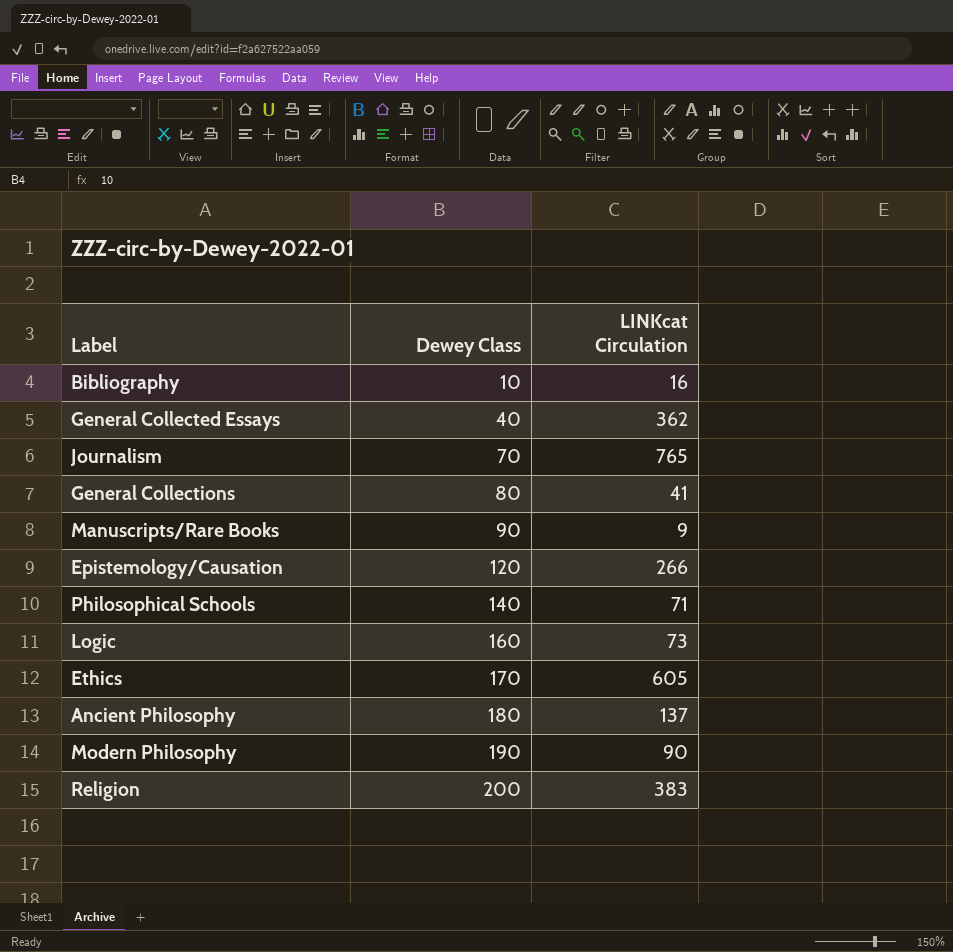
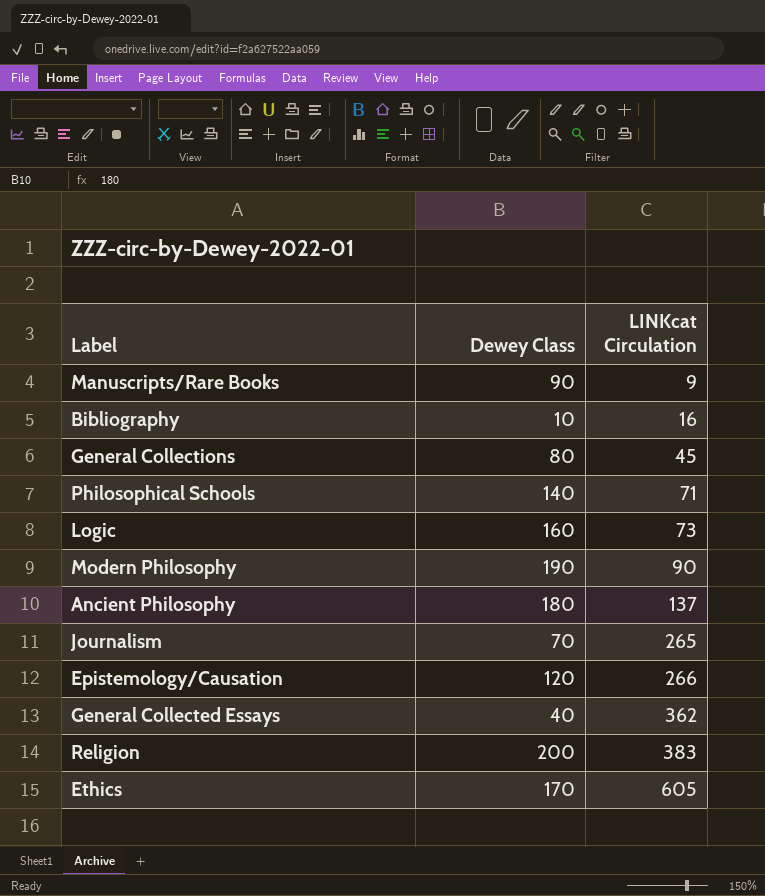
row order: Dewey Class ascending -> LINKcat Circulation ascending
General Collections | LINKcat Circulation: 41 -> 45
Journalism | LINKcat Circulation: 765 -> 265

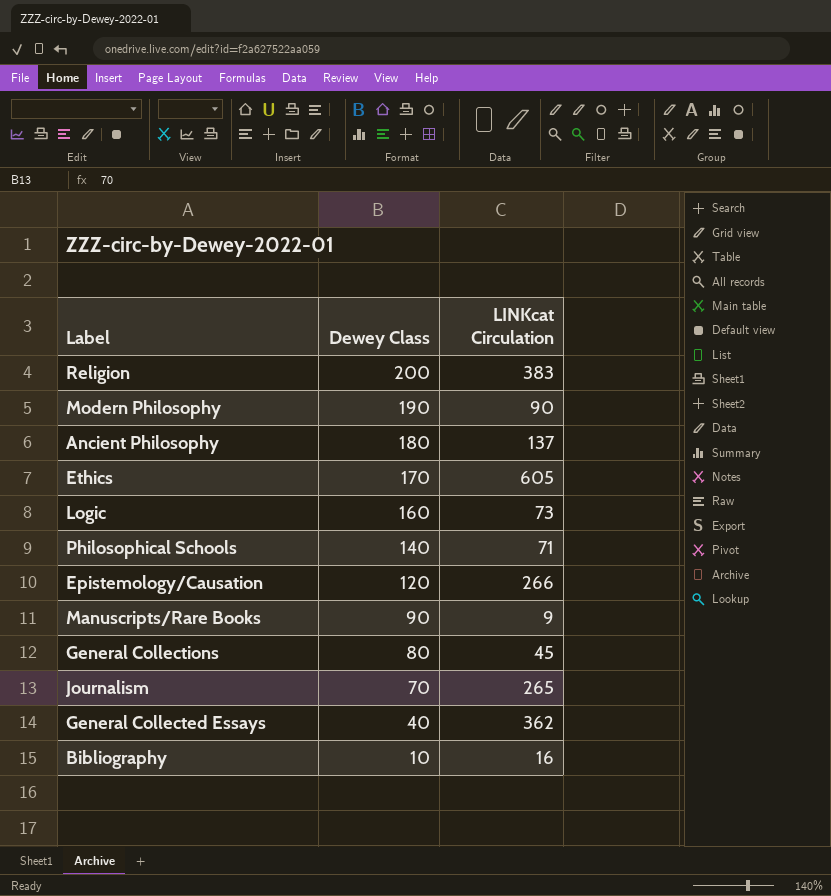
row order: LINKcat Circulation ascending -> Dewey Class descending

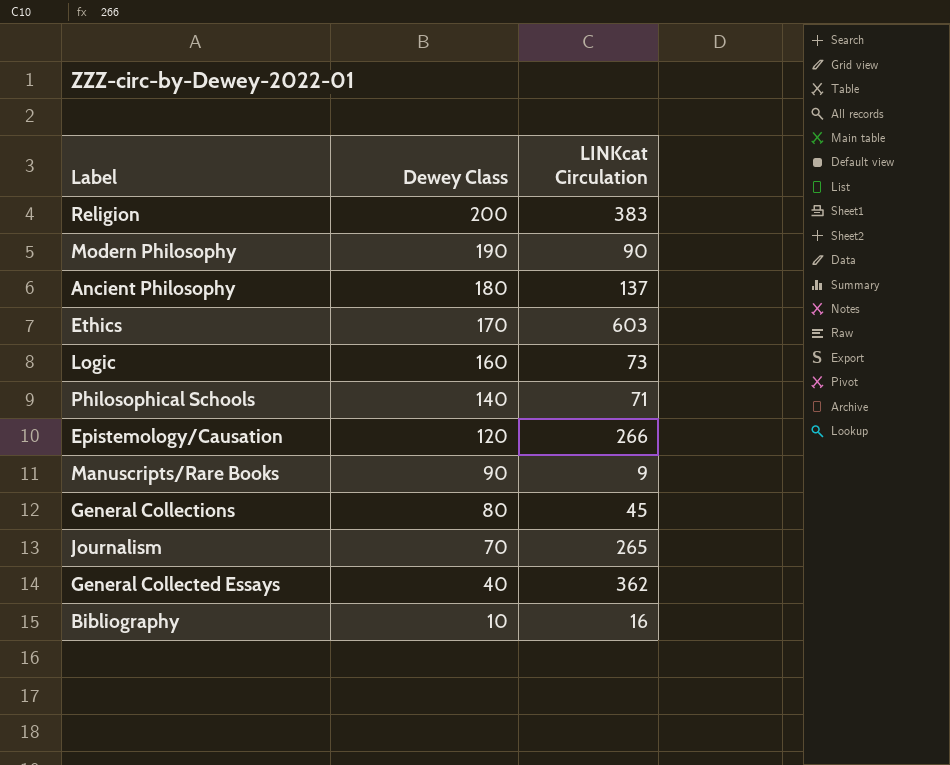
Ethics | LINKcat Circulation: 605 -> 603

